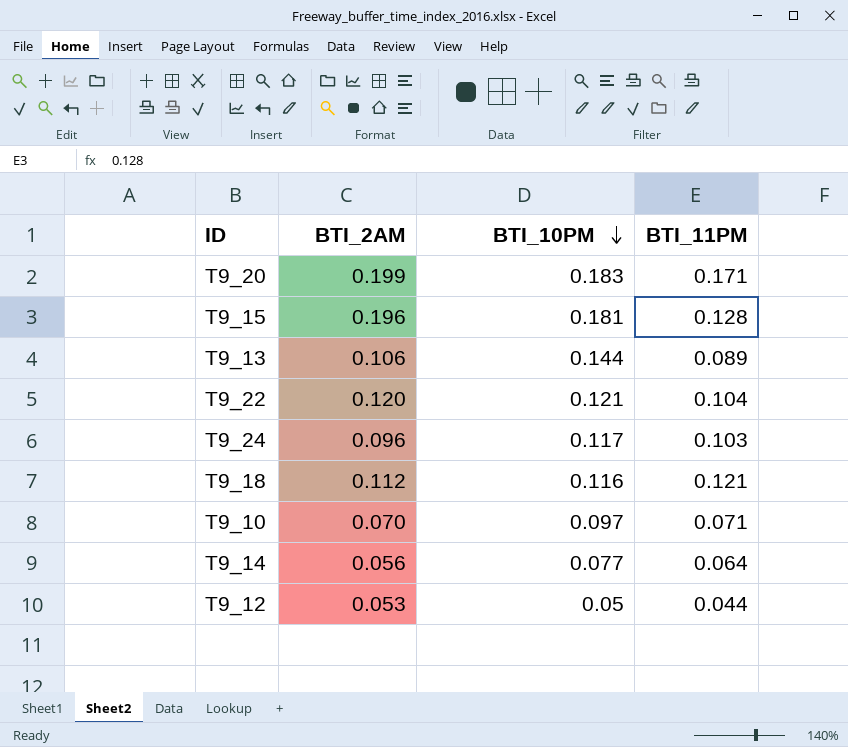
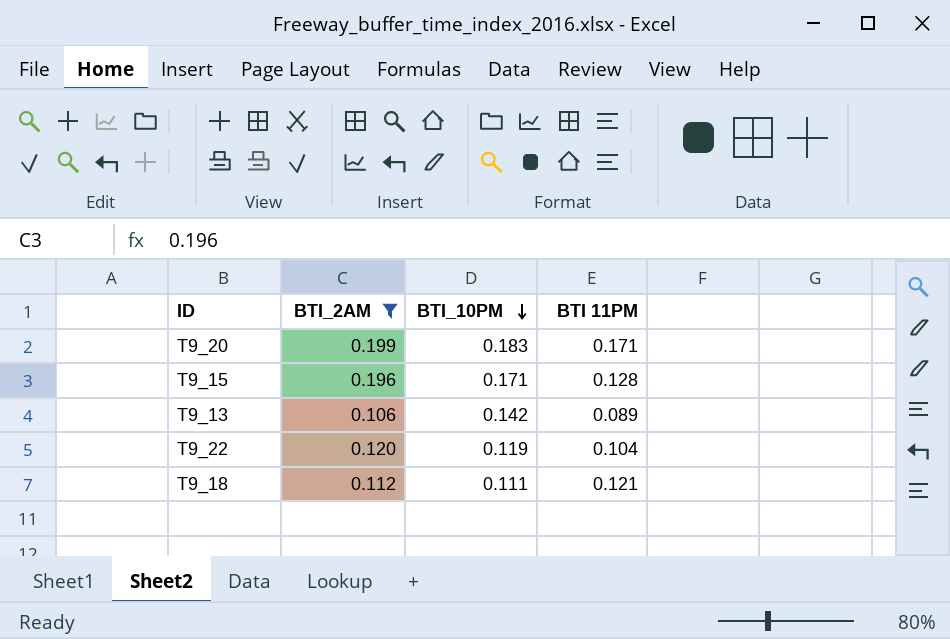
filter: none -> BTI_2AM >= 0.106
column name: BTI_11PM -> BTI 11PM
T9_15 | BTI_10PM: 0.181 -> 0.171
T9_13 | BTI_10PM: 0.144 -> 0.142
T9_22 | BTI_10PM: 0.121 -> 0.119
T9_18 | BTI_10PM: 0.116 -> 0.111

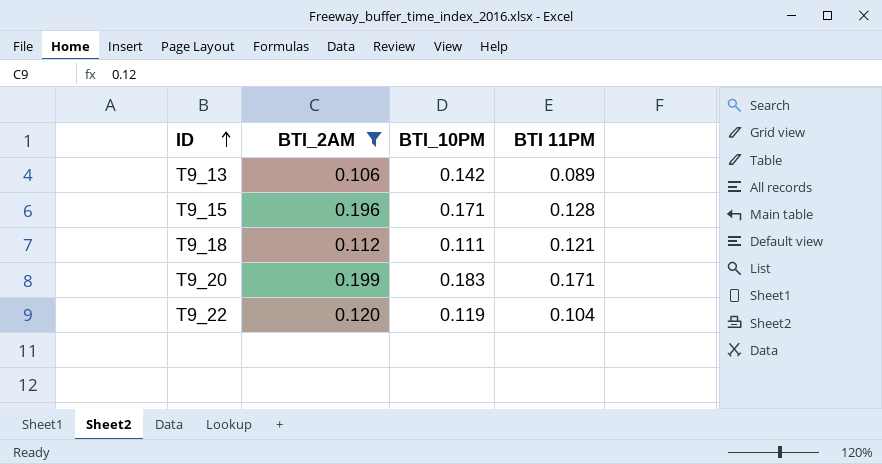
row order: BTI_10PM descending -> ID ascending

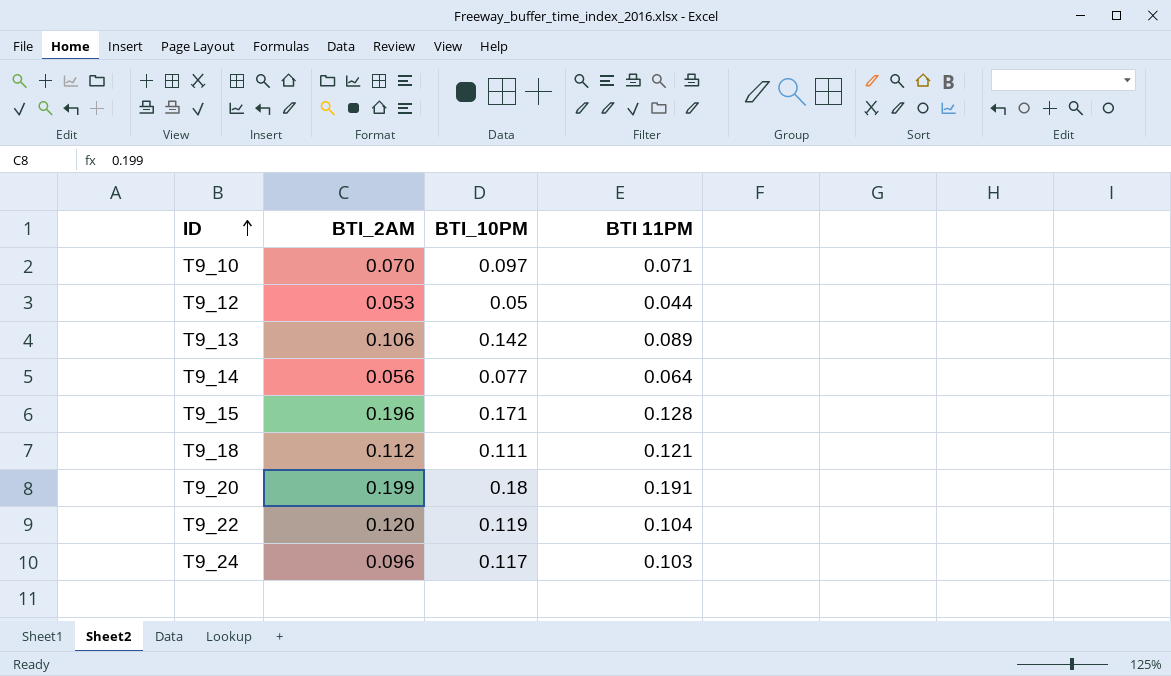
filter: BTI_2AM >= 0.106 -> none
T9_20 | BTI_10PM: 0.183 -> 0.18
T9_20 | BTI 11PM: 0.171 -> 0.191

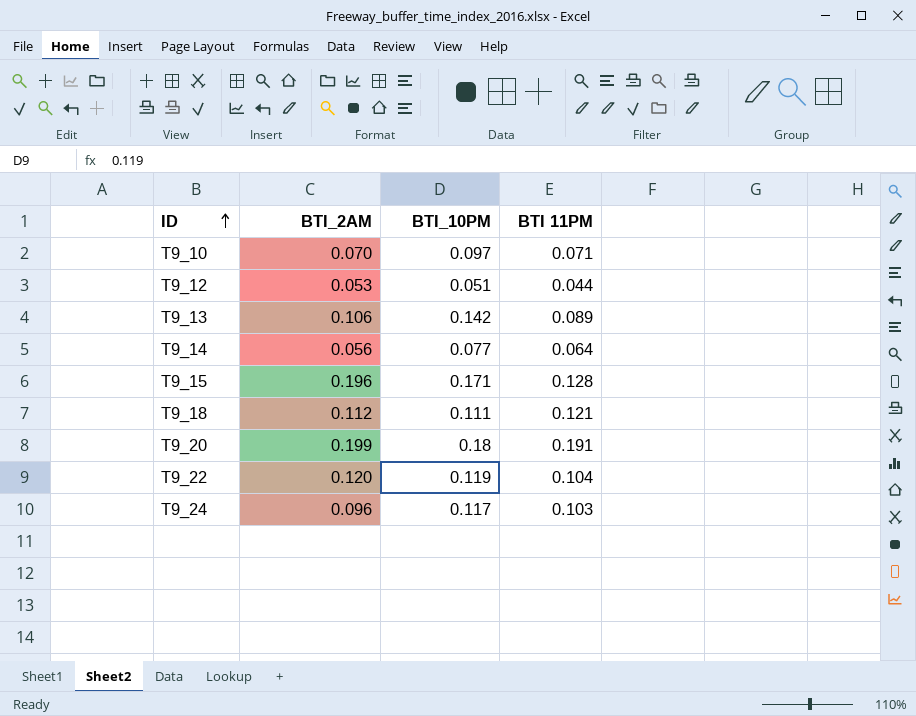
T9_12 | BTI_10PM: 0.05 -> 0.051

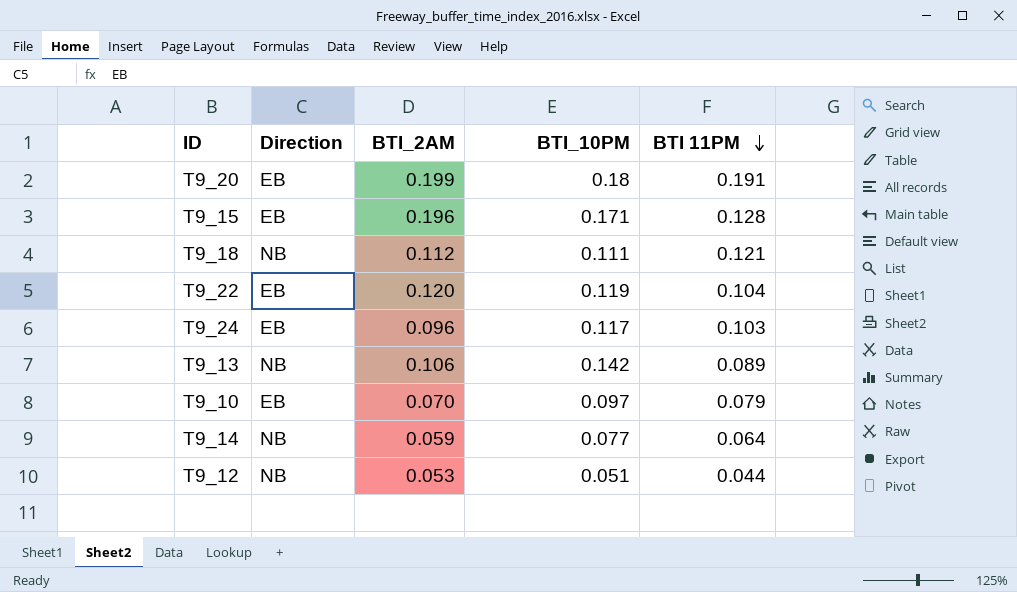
row order: ID ascending -> BTI 11PM descending
column Direction | position: none -> 2
T9_10 | BTI 11PM: 0.071 -> 0.079
T9_14 | BTI_2AM: 0.056 -> 0.059

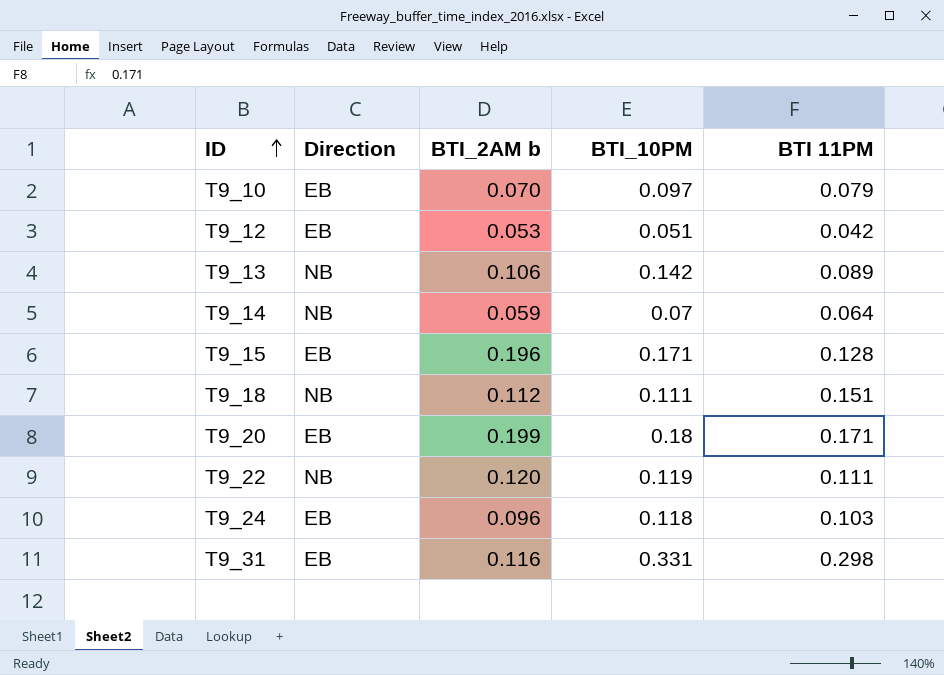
row order: BTI 11PM descending -> ID ascending
column name: BTI_2AM -> BTI_2AM b
T9_12 | Direction: NB -> EB
T9_12 | BTI 11PM: 0.044 -> 0.042
T9_14 | BTI_10PM: 0.077 -> 0.07
T9_18 | BTI 11PM: 0.121 -> 0.151
T9_20 | BTI 11PM: 0.191 -> 0.171
T9_22 | Direction: EB -> NB
T9_22 | BTI 11PM: 0.104 -> 0.111
T9_24 | BTI_10PM: 0.117 -> 0.118
row T9_31: none -> EB | 0.116 | 0.331 | 0.298

